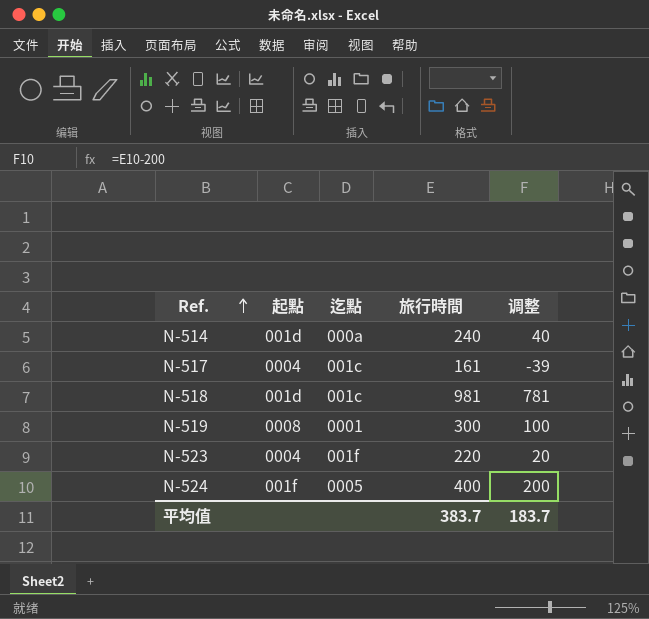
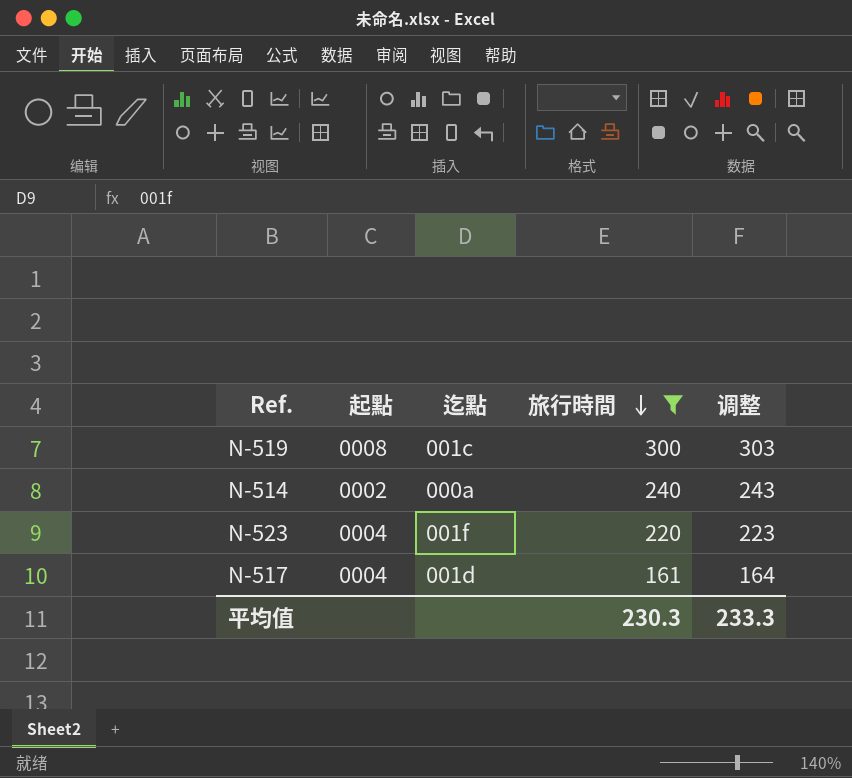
filter: none -> 旅行時間 <= 300
row order: Ref. ascending -> 旅行時間 descending
column 调整 | formula: [旅行時間] - 200 -> [旅行時間] + 3
N-519 | 迄點: 0001 -> 001c
N-514 | 起點: 001d -> 0002
N-517 | 迄點: 001c -> 001d
平均值 | 旅行時間: 383.7 -> 230.3
平均值 | 调整: 183.7 -> 233.3

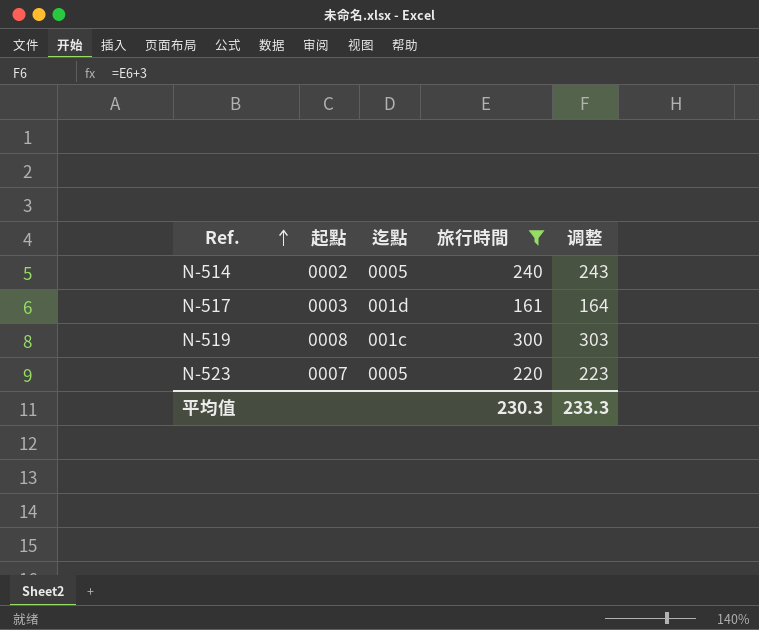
row order: 旅行時間 descending -> Ref. ascending
N-514 | 迄點: 000a -> 0005
N-517 | 起點: 0004 -> 0003
N-523 | 起點: 0004 -> 0007
N-523 | 迄點: 001f -> 0005

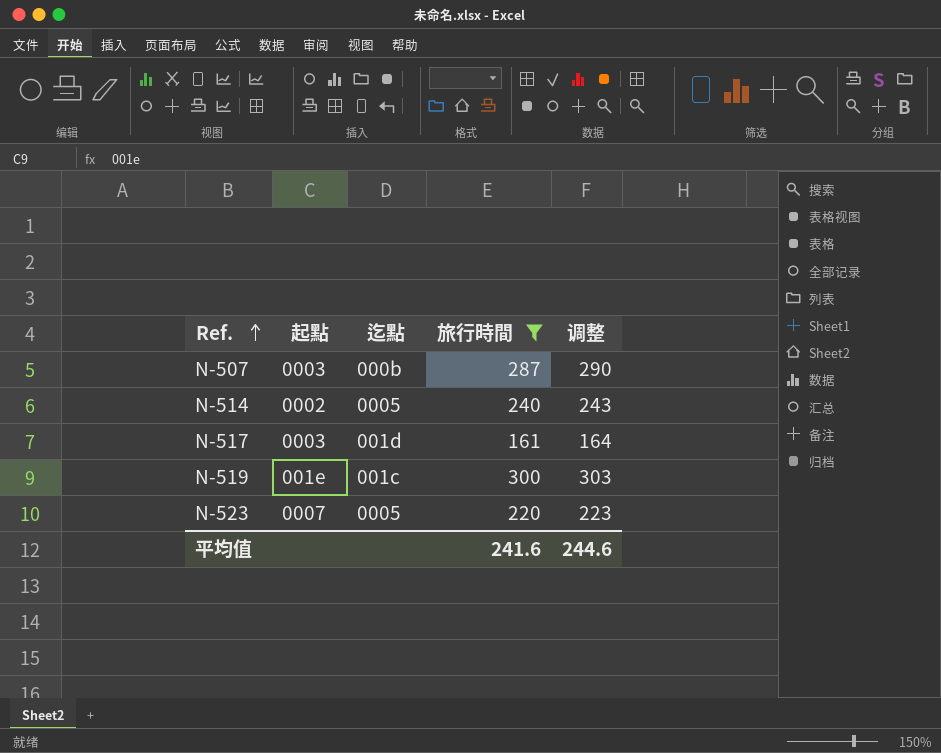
row N-507: none -> 0003 | 000b | 287 | 290
N-519 | 起點: 0008 -> 001e
平均值 | 旅行時間: 230.3 -> 241.6
平均值 | 调整: 233.3 -> 244.6

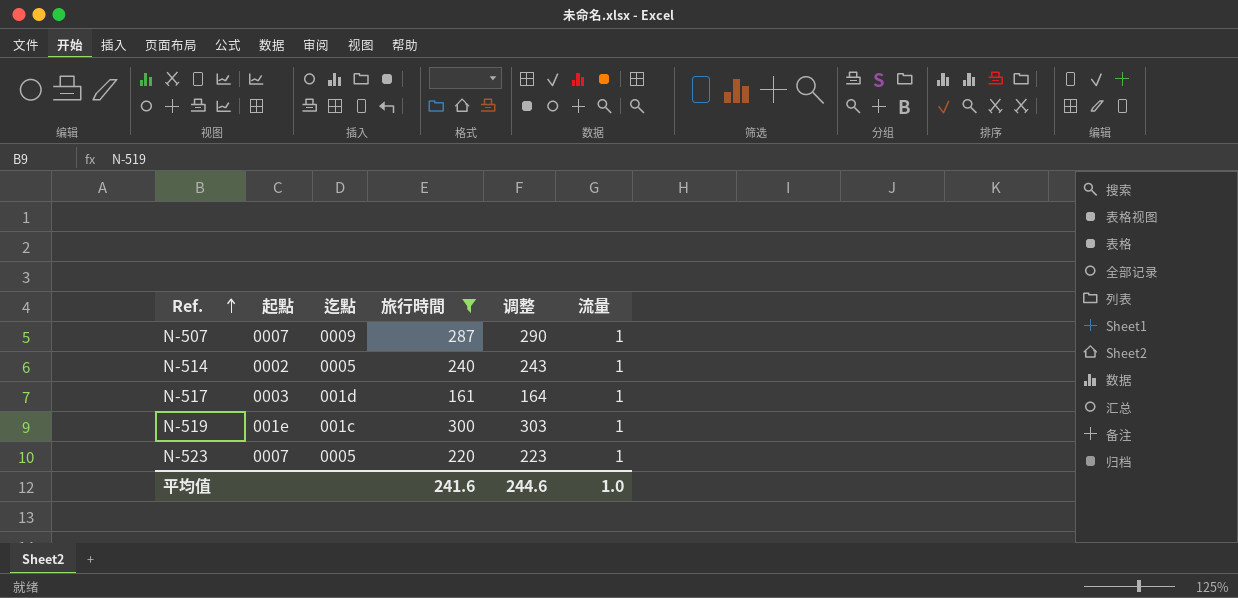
column 流量 | position: none -> 6
N-507 | 起點: 0003 -> 0007
N-507 | 迄點: 000b -> 0009

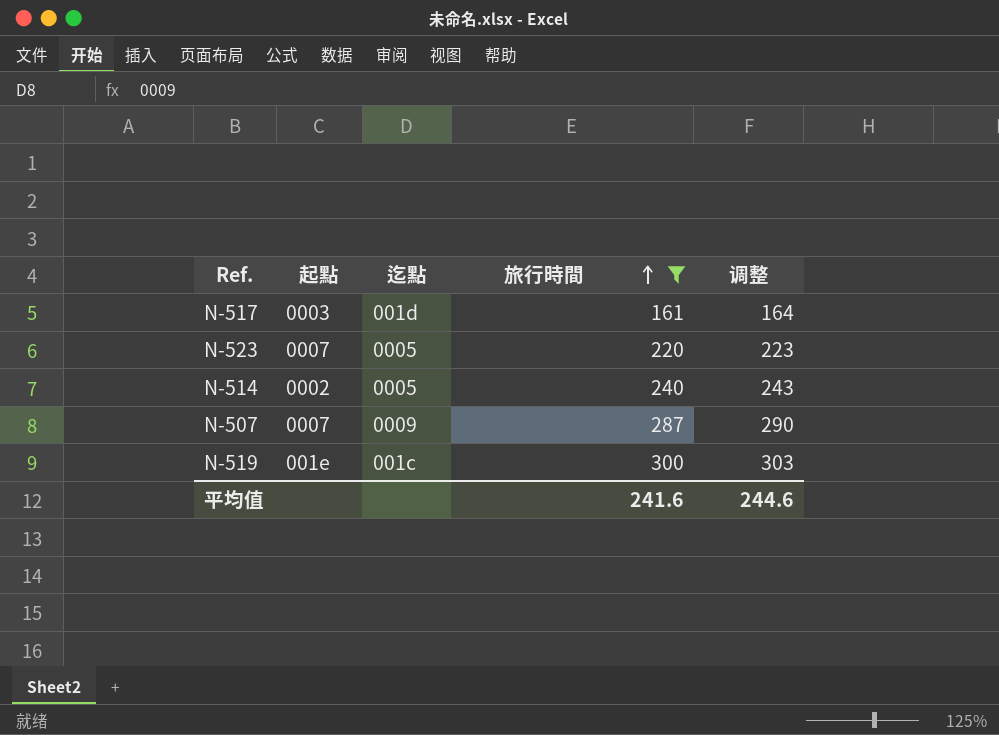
row order: Ref. ascending -> 旅行時間 ascending
column 流量 | position: 6 -> none

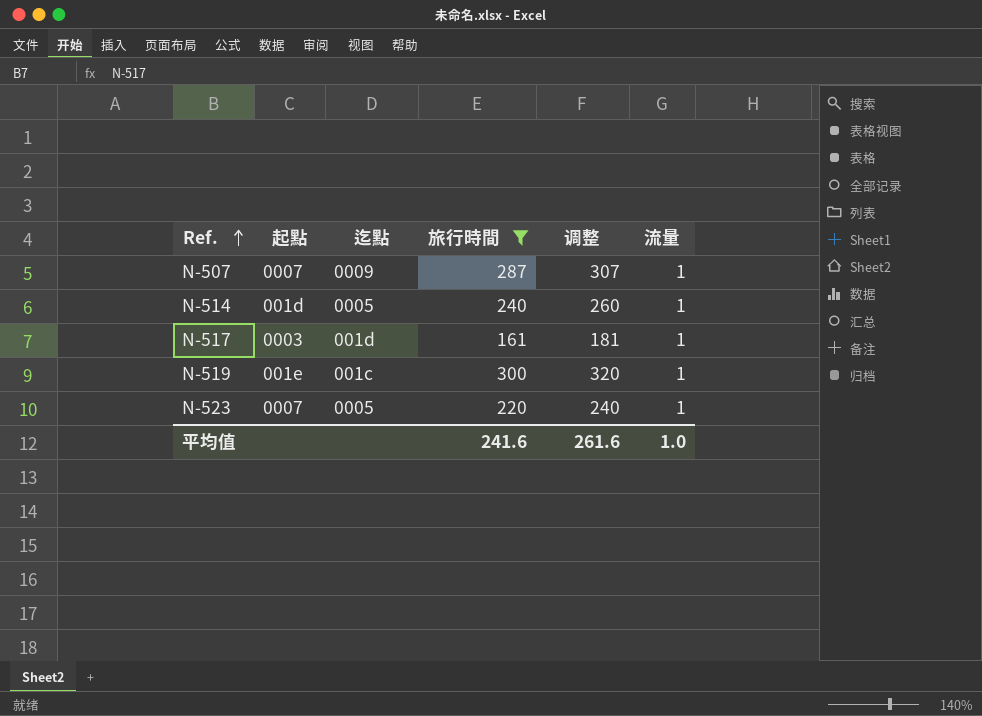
row order: 旅行時間 ascending -> Ref. ascending
column 调整 | formula: [旅行時間] + 3 -> [旅行時間] + 20
column 流量 | position: none -> 6
N-514 | 起點: 0002 -> 001d
平均值 | 调整: 244.6 -> 261.6

